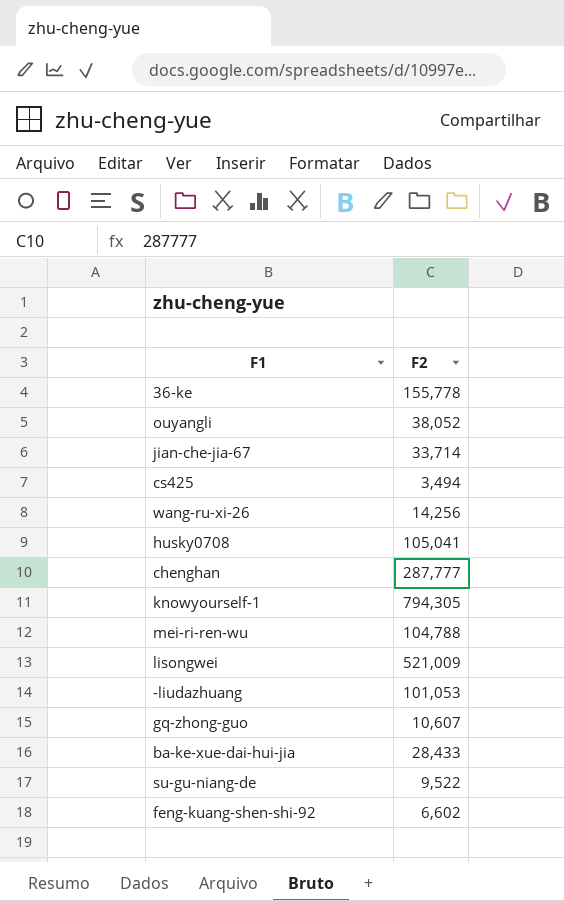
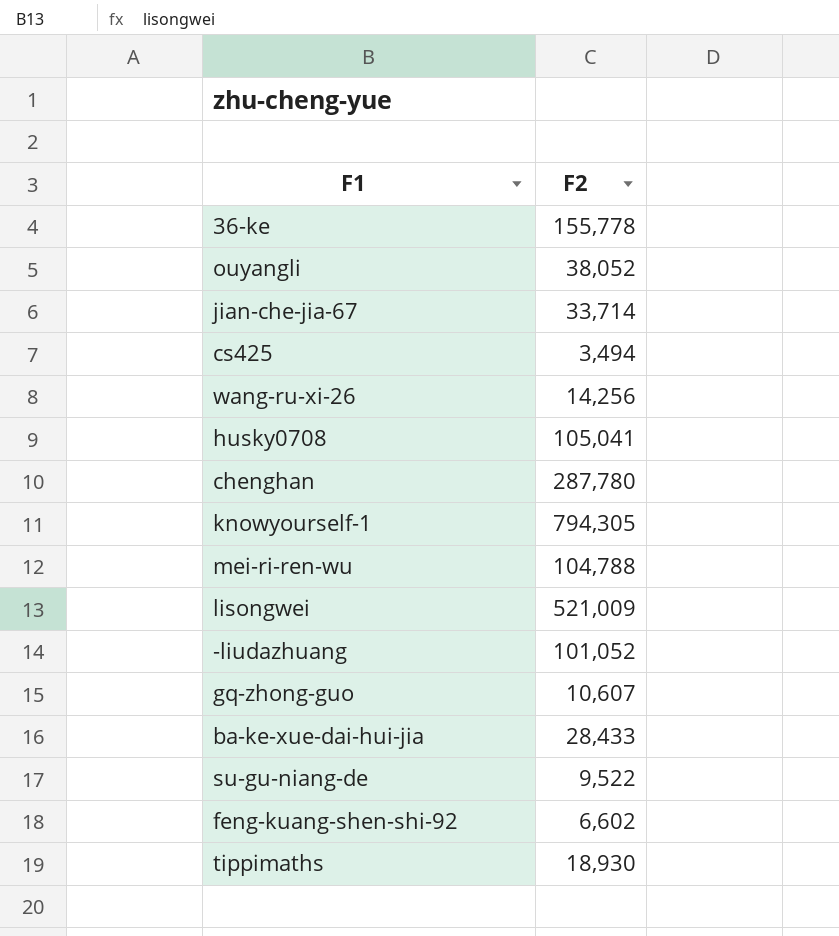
chenghan | F2: 287,777 -> 287,780
-liudazhuang | F2: 101,053 -> 101,052
row tippimaths: none -> 18,930

